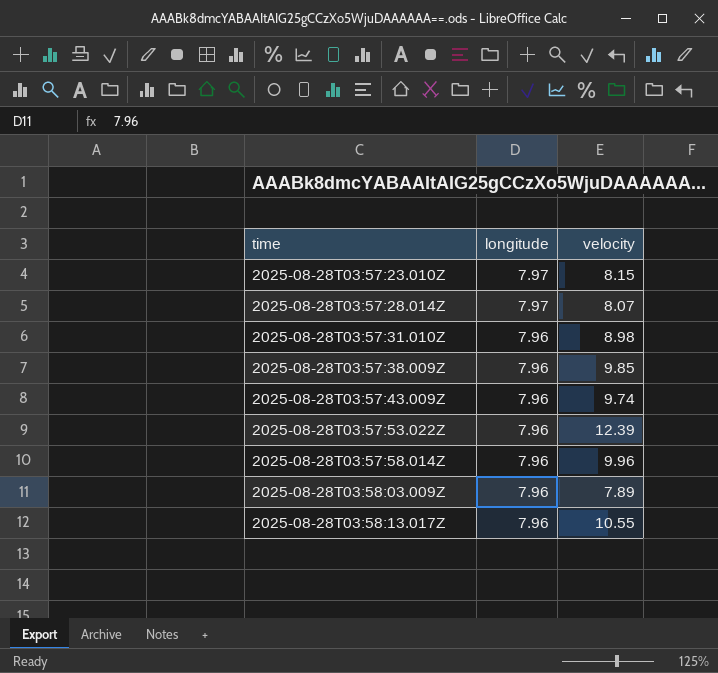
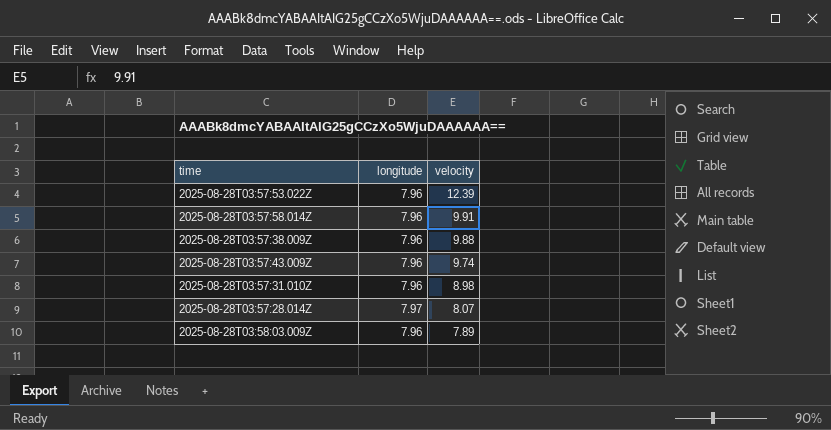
row order: time ascending -> velocity descending
row 2025-08-28T03:57:23.010Z: 7.97 | 8.15 -> none
row 2025-08-28T03:58:13.017Z: 7.96 | 10.55 -> none
2025-08-28T03:57:58.014Z | velocity: 9.96 -> 9.91
2025-08-28T03:57:38.009Z | velocity: 9.85 -> 9.88

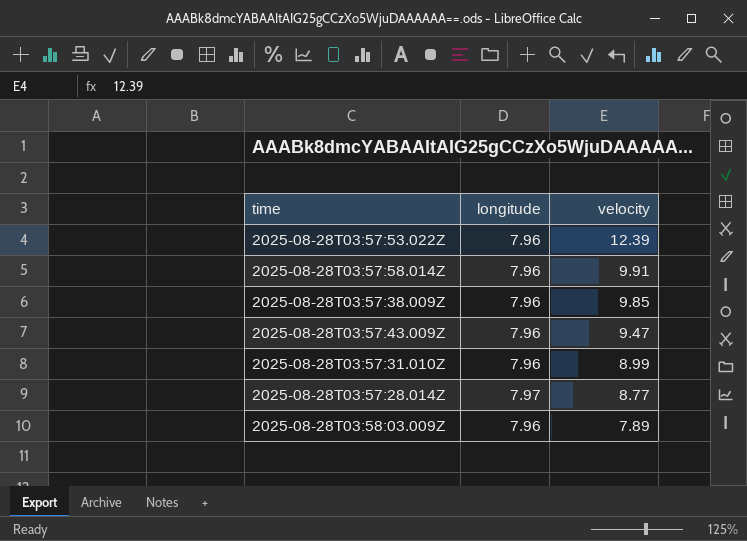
2025-08-28T03:57:38.009Z | velocity: 9.88 -> 9.85
2025-08-28T03:57:43.009Z | velocity: 9.74 -> 9.47
2025-08-28T03:57:31.010Z | velocity: 8.98 -> 8.99
2025-08-28T03:57:28.014Z | velocity: 8.07 -> 8.77

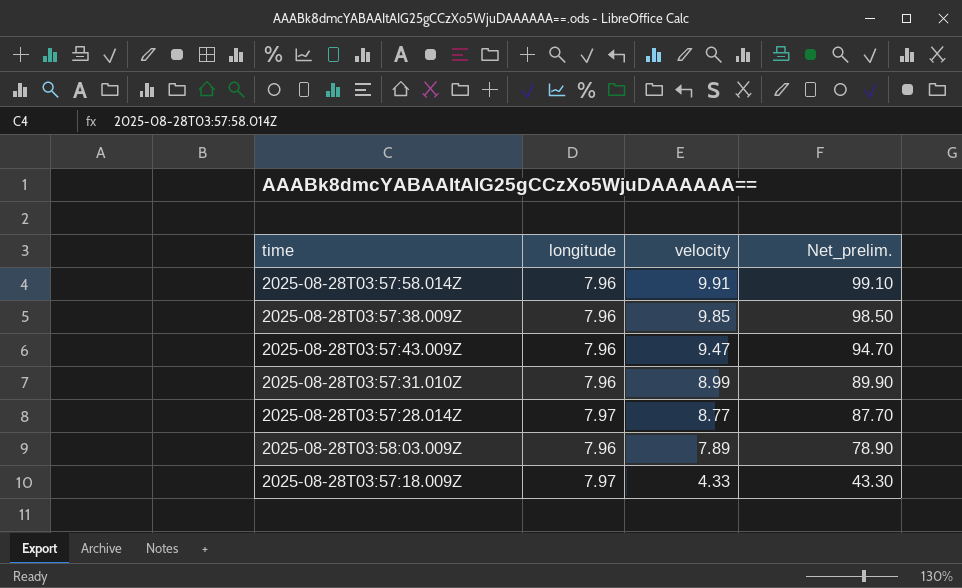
column Net_prelim. | formula: none -> [velocity] * 10
row 2025-08-28T03:57:53.022Z: 7.96 | 12.39 -> none
row 2025-08-28T03:57:18.009Z: none -> 7.97 | 4.33 | 43.30

